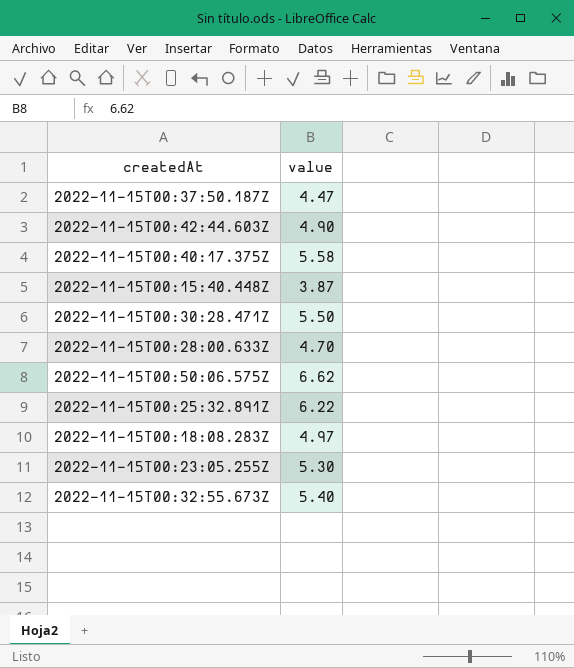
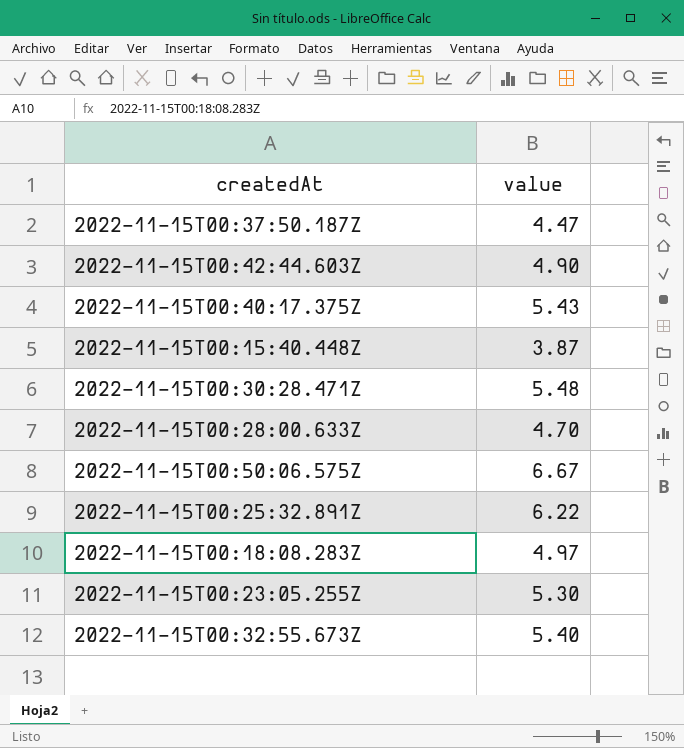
2022-11-15T00:40:17.375Z | value: 5.58 -> 5.43
2022-11-15T00:30:28.471Z | value: 5.50 -> 5.48
2022-11-15T00:50:06.575Z | value: 6.62 -> 6.67

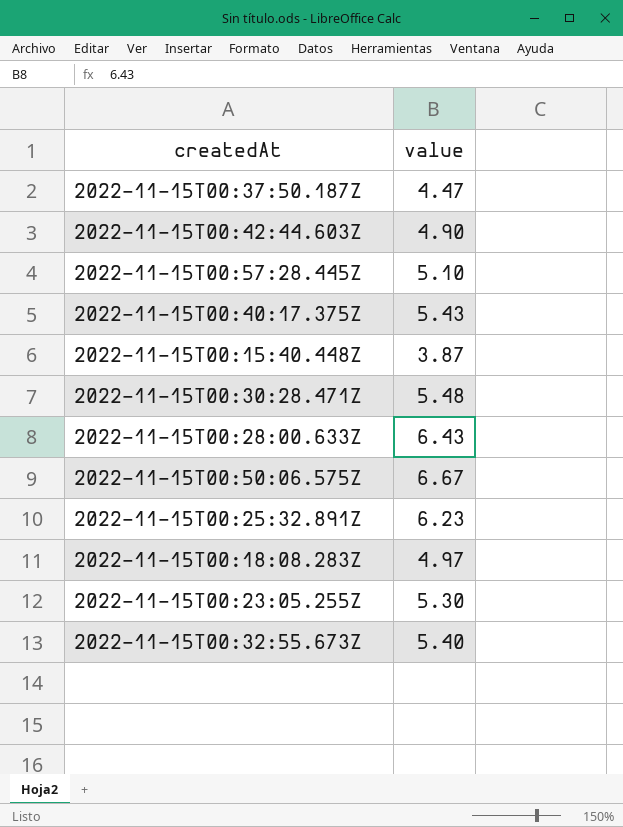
row 2022-11-15T00:57:28.445Z: none -> 5.10
2022-11-15T00:28:00.633Z | value: 4.70 -> 6.43
2022-11-15T00:25:32.891Z | value: 6.22 -> 6.23

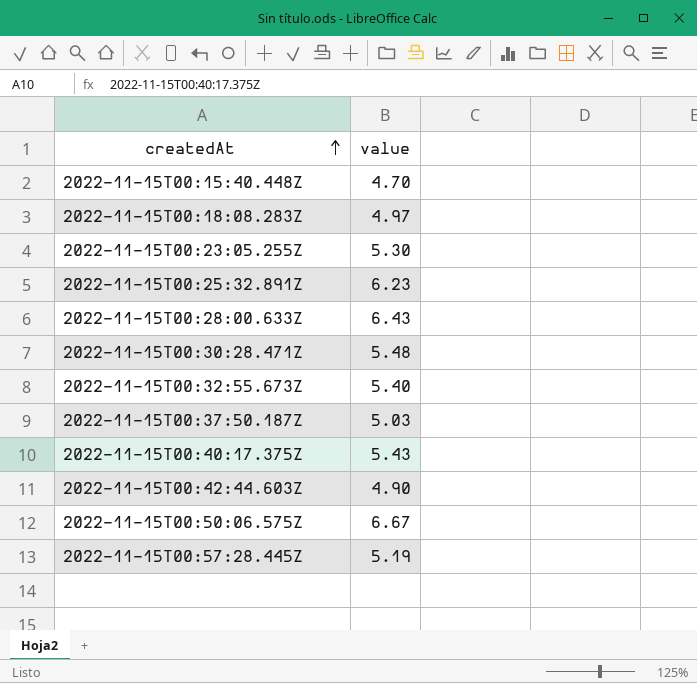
row order: none -> createdAt ascending
2022-11-15T00:15:40.448Z | value: 3.87 -> 4.70
2022-11-15T00:37:50.187Z | value: 4.47 -> 5.03
2022-11-15T00:57:28.445Z | value: 5.10 -> 5.19

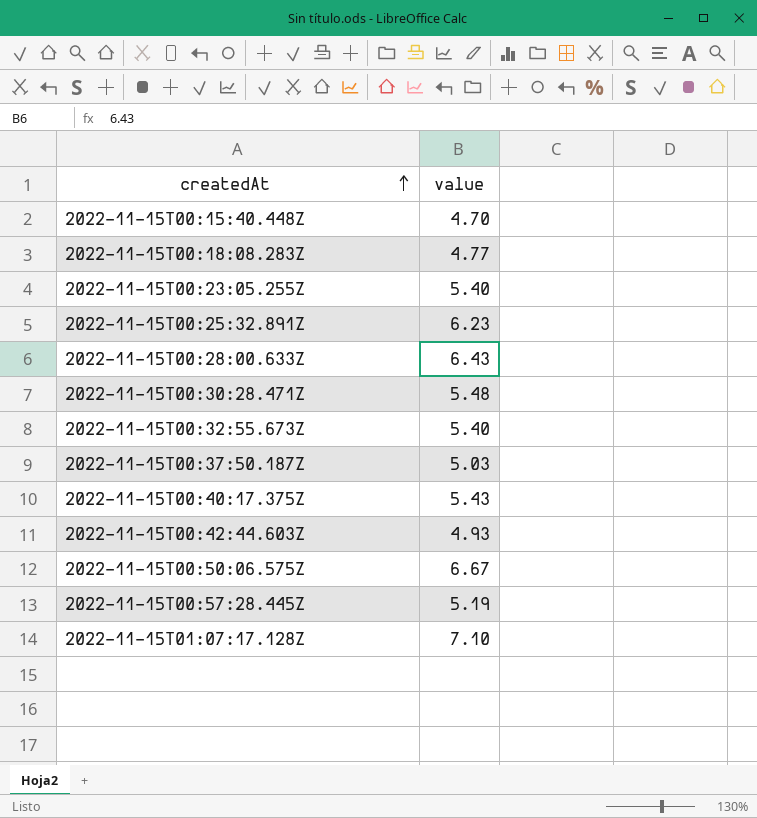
2022-11-15T00:18:08.283Z | value: 4.97 -> 4.77
2022-11-15T00:23:05.255Z | value: 5.30 -> 5.40
2022-11-15T00:42:44.603Z | value: 4.90 -> 4.93
row 2022-11-15T01:07:17.128Z: none -> 7.10

